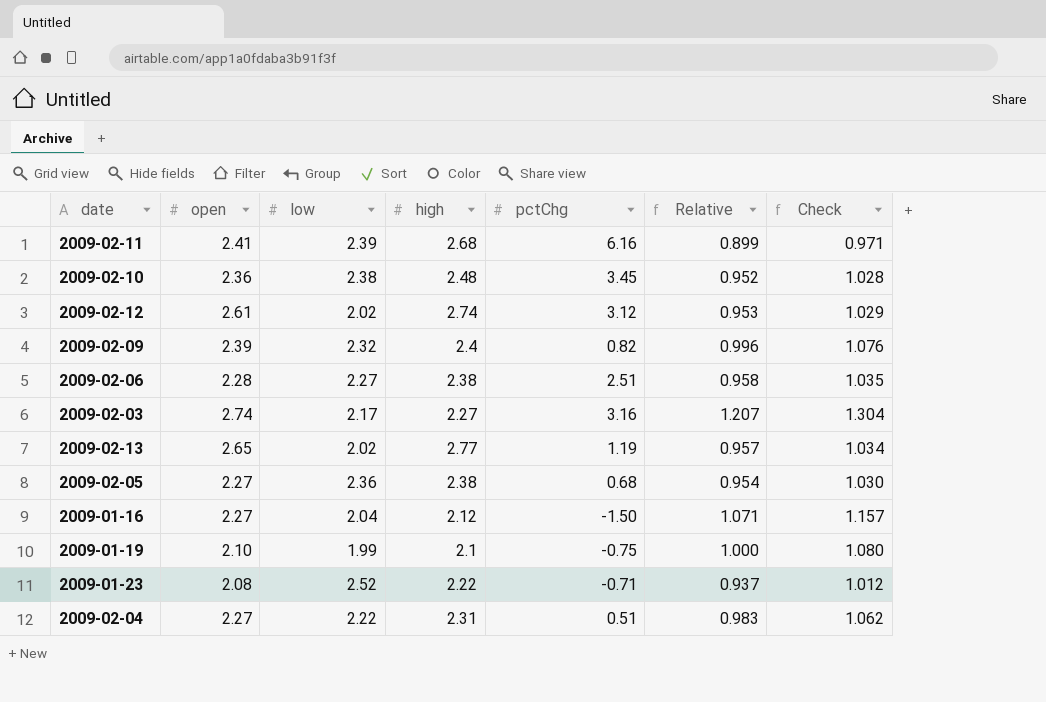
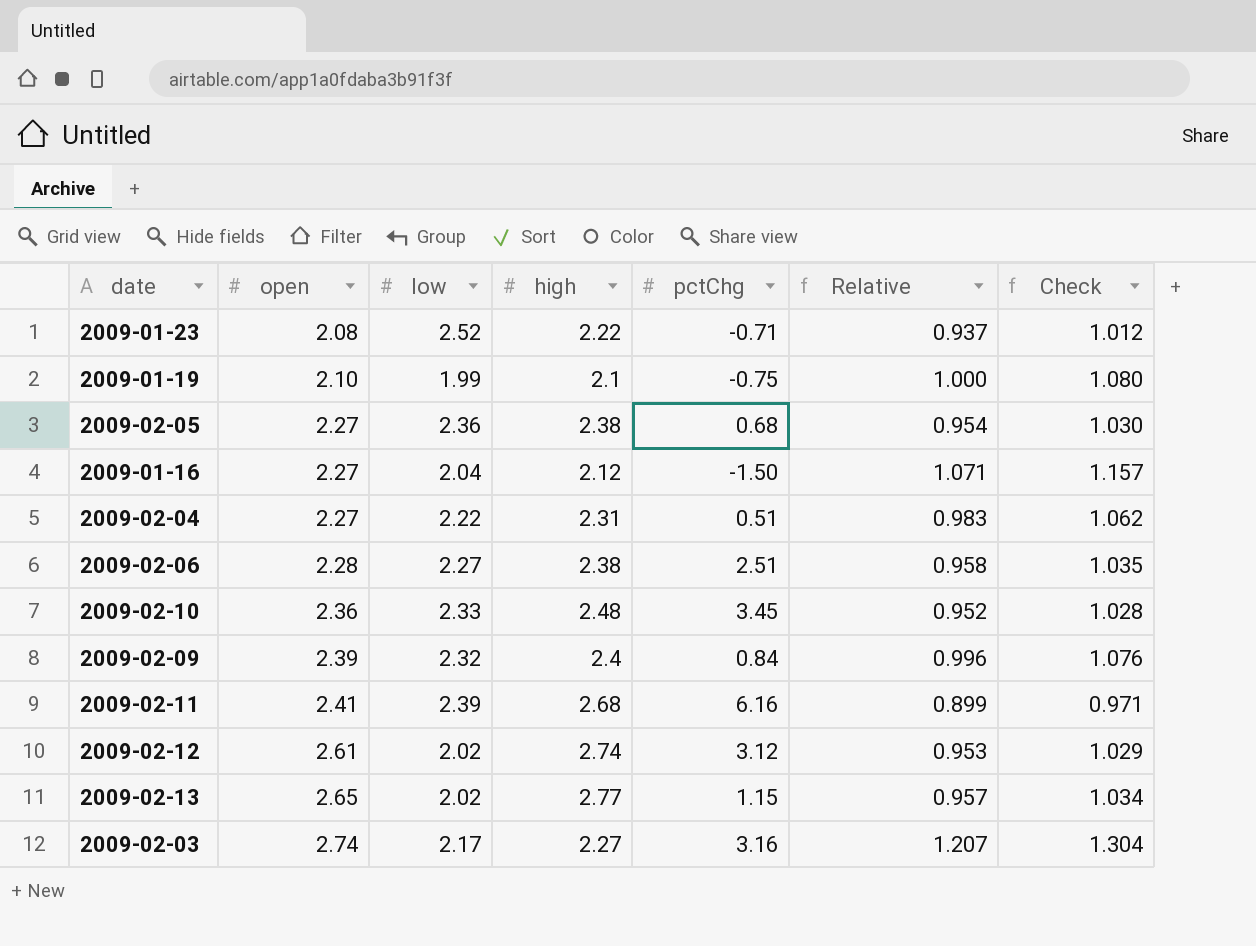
row order: none -> open ascending
2009-02-10 | low: 2.38 -> 2.33
2009-02-09 | pctChg: 0.82 -> 0.84
2009-02-13 | pctChg: 1.19 -> 1.15

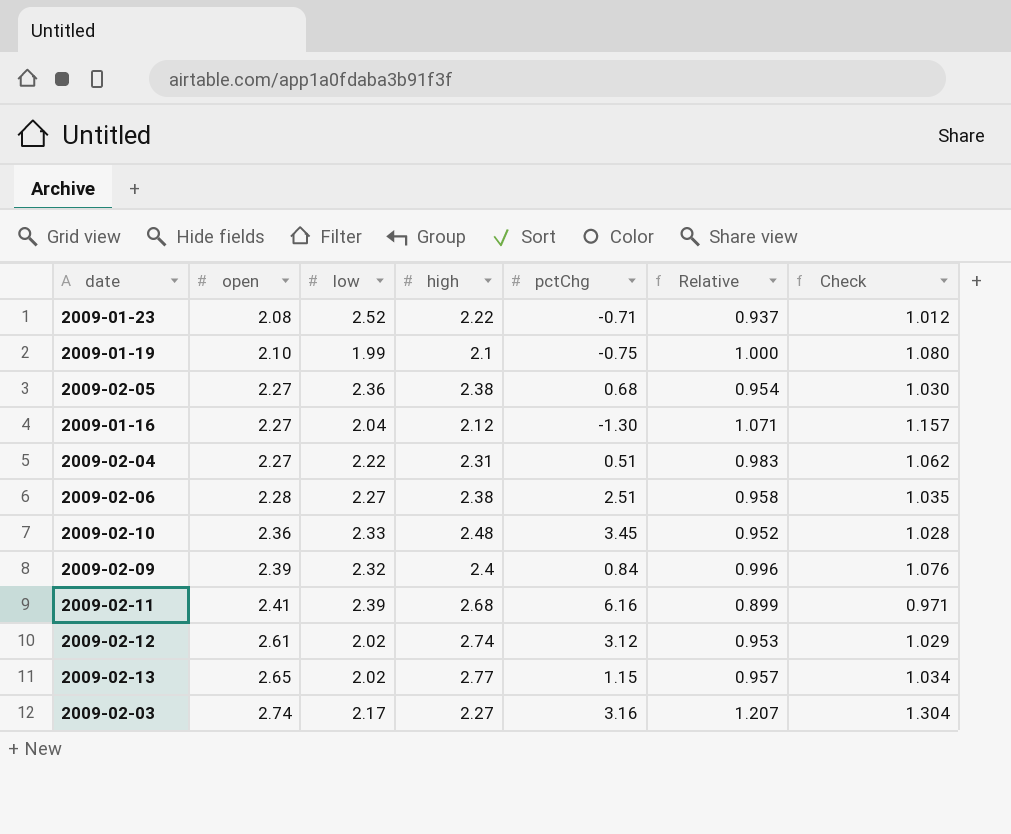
2009-01-16 | pctChg: -1.50 -> -1.30

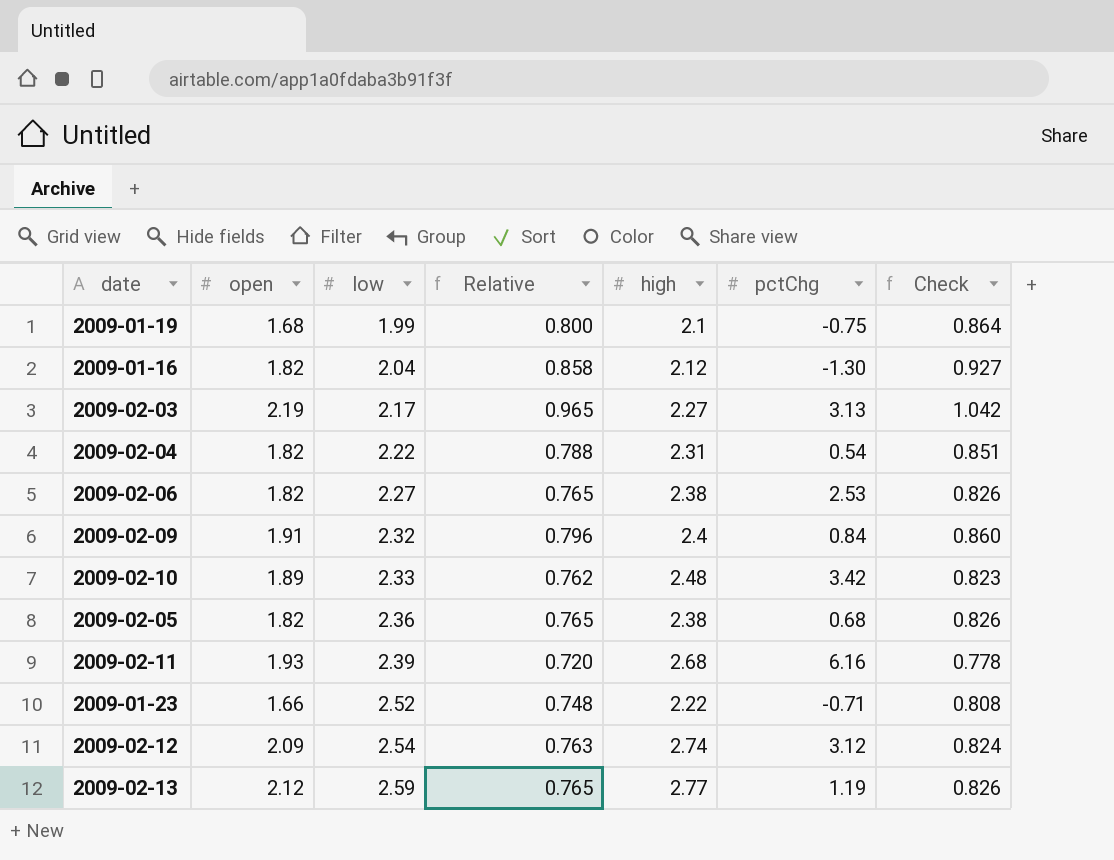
row order: open ascending -> low ascending
column Relative | position: 6 -> 4
2009-01-19 | open: 2.10 -> 1.68
2009-01-19 | Relative: 1.000 -> 0.800
2009-01-19 | Check: 1.080 -> 0.864
2009-01-16 | open: 2.27 -> 1.82
2009-01-16 | Relative: 1.071 -> 0.858
2009-01-16 | Check: 1.157 -> 0.927
2009-02-03 | open: 2.74 -> 2.19
2009-02-03 | Relative: 1.207 -> 0.965
2009-02-03 | pctChg: 3.16 -> 3.13
2009-02-03 | Check: 1.304 -> 1.042
2009-02-04 | open: 2.27 -> 1.82
2009-02-04 | Relative: 0.983 -> 0.788
2009-02-04 | pctChg: 0.51 -> 0.54
2009-02-04 | Check: 1.062 -> 0.851
2009-02-06 | open: 2.28 -> 1.82
2009-02-06 | Relative: 0.958 -> 0.765
2009-02-06 | pctChg: 2.51 -> 2.53
2009-02-06 | Check: 1.035 -> 0.826
2009-02-09 | open: 2.39 -> 1.91
2009-02-09 | Relative: 0.996 -> 0.796
2009-02-09 | Check: 1.076 -> 0.860
2009-02-10 | open: 2.36 -> 1.89
2009-02-10 | Relative: 0.952 -> 0.762
2009-02-10 | pctChg: 3.45 -> 3.42
2009-02-10 | Check: 1.028 -> 0.823
2009-02-05 | open: 2.27 -> 1.82
2009-02-05 | Relative: 0.954 -> 0.765
2009-02-05 | Check: 1.030 -> 0.826
2009-02-11 | open: 2.41 -> 1.93
2009-02-11 | Relative: 0.899 -> 0.720
2009-02-11 | Check: 0.971 -> 0.778
2009-01-23 | open: 2.08 -> 1.66
2009-01-23 | Relative: 0.937 -> 0.748
2009-01-23 | Check: 1.012 -> 0.808
2009-02-12 | open: 2.61 -> 2.09
2009-02-12 | low: 2.02 -> 2.54
2009-02-12 | Relative: 0.953 -> 0.763
2009-02-12 | Check: 1.029 -> 0.824
2009-02-13 | open: 2.65 -> 2.12
2009-02-13 | low: 2.02 -> 2.59
2009-02-13 | Relative: 0.957 -> 0.765
2009-02-13 | pctChg: 1.15 -> 1.19
2009-02-13 | Check: 1.034 -> 0.826

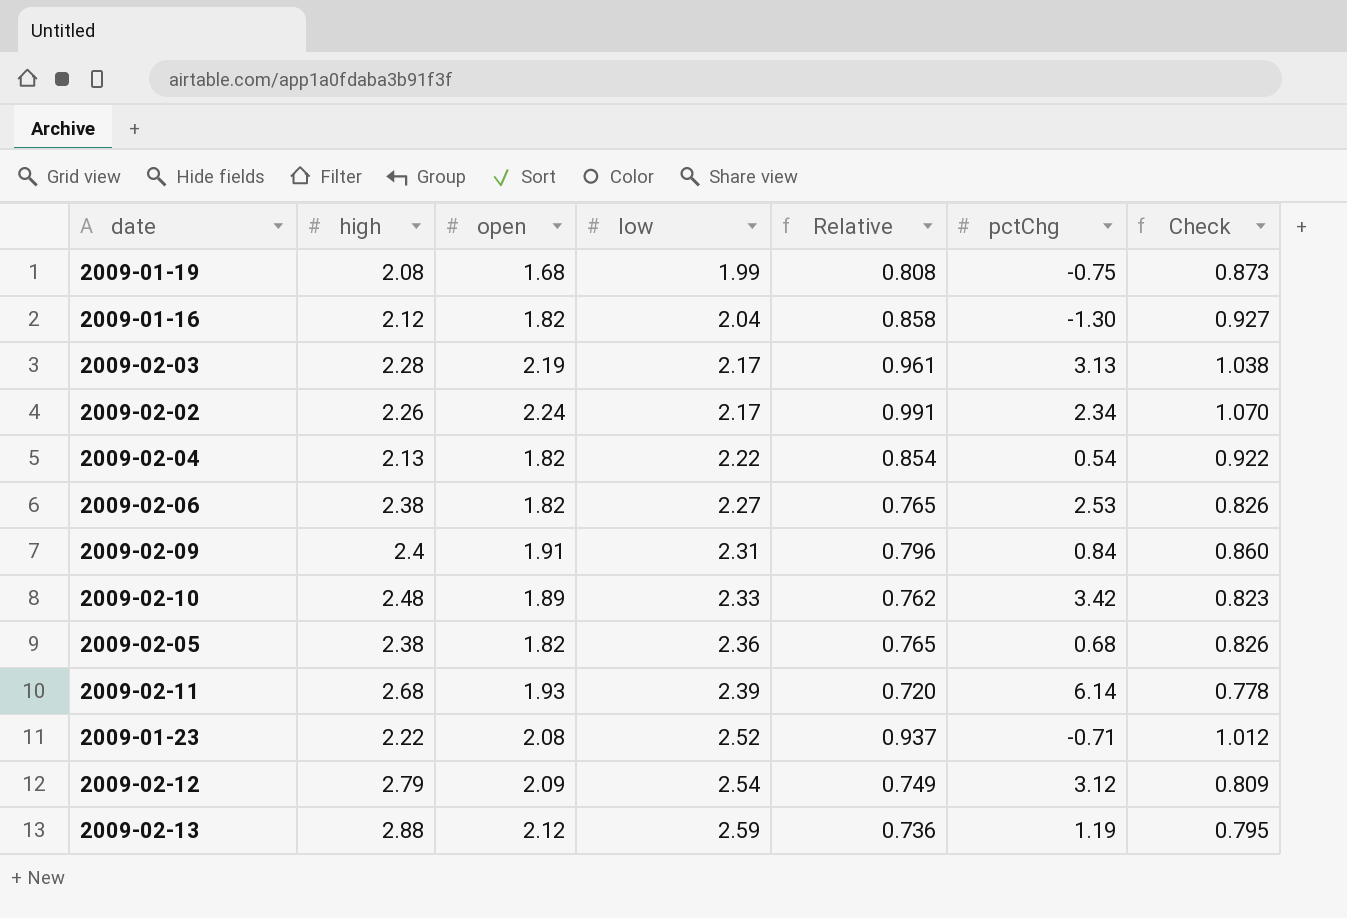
column high | position: 5 -> 2
2009-01-19 | high: 2.1 -> 2.08
2009-01-19 | Relative: 0.800 -> 0.808
2009-01-19 | Check: 0.864 -> 0.873
2009-02-03 | high: 2.27 -> 2.28
2009-02-03 | Relative: 0.965 -> 0.961
2009-02-03 | Check: 1.042 -> 1.038
row 2009-02-02: none -> 2.26 | 2.24 | 2.17 | 0.991 | 2.34 | 1.070
2009-02-04 | high: 2.31 -> 2.13
2009-02-04 | Relative: 0.788 -> 0.854
2009-02-04 | Check: 0.851 -> 0.922
2009-02-09 | low: 2.32 -> 2.31
2009-02-11 | pctChg: 6.16 -> 6.14
2009-01-23 | open: 1.66 -> 2.08
2009-01-23 | Relative: 0.748 -> 0.937
2009-01-23 | Check: 0.808 -> 1.012
2009-02-12 | high: 2.74 -> 2.79
2009-02-12 | Relative: 0.763 -> 0.749
2009-02-12 | Check: 0.824 -> 0.809
2009-02-13 | high: 2.77 -> 2.88
2009-02-13 | Relative: 0.765 -> 0.736
2009-02-13 | Check: 0.826 -> 0.795

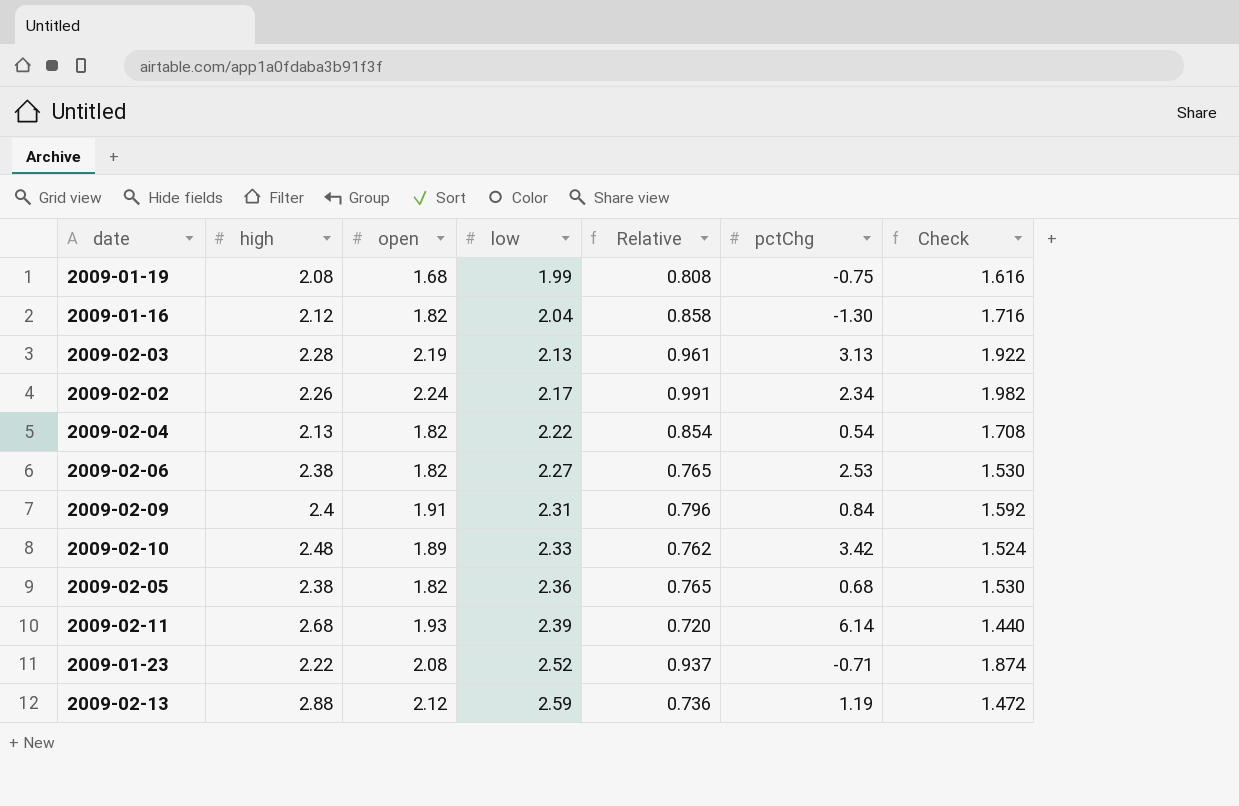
column Check | formula: [Relative] * 1.08 -> [Relative] * 2
row 2009-02-12: 2.79 | 2.09 | 2.54 | 0.749 | 3.12 | 0.809 -> none
2009-02-03 | low: 2.17 -> 2.13

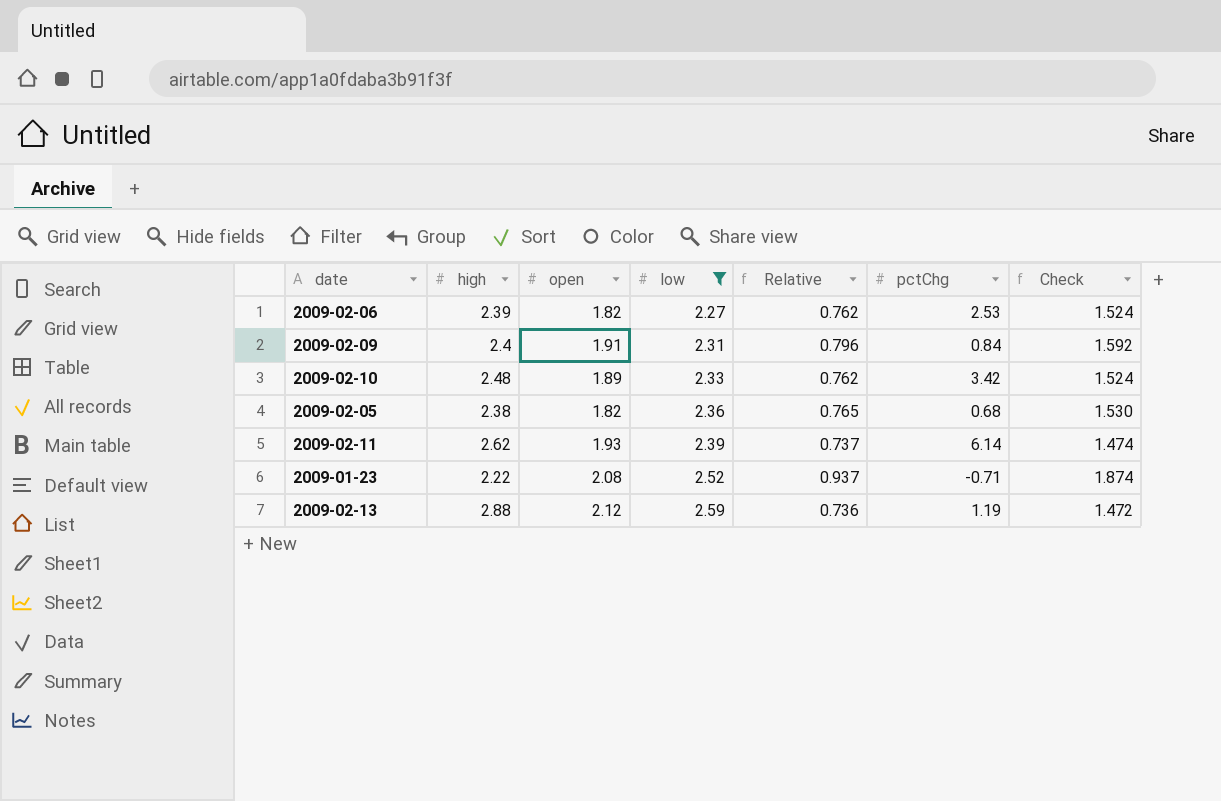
filter: none -> low >= 2.27
2009-02-06 | high: 2.38 -> 2.39
2009-02-06 | Relative: 0.765 -> 0.762
2009-02-06 | Check: 1.530 -> 1.524
2009-02-11 | high: 2.68 -> 2.62
2009-02-11 | Relative: 0.720 -> 0.737
2009-02-11 | Check: 1.440 -> 1.474

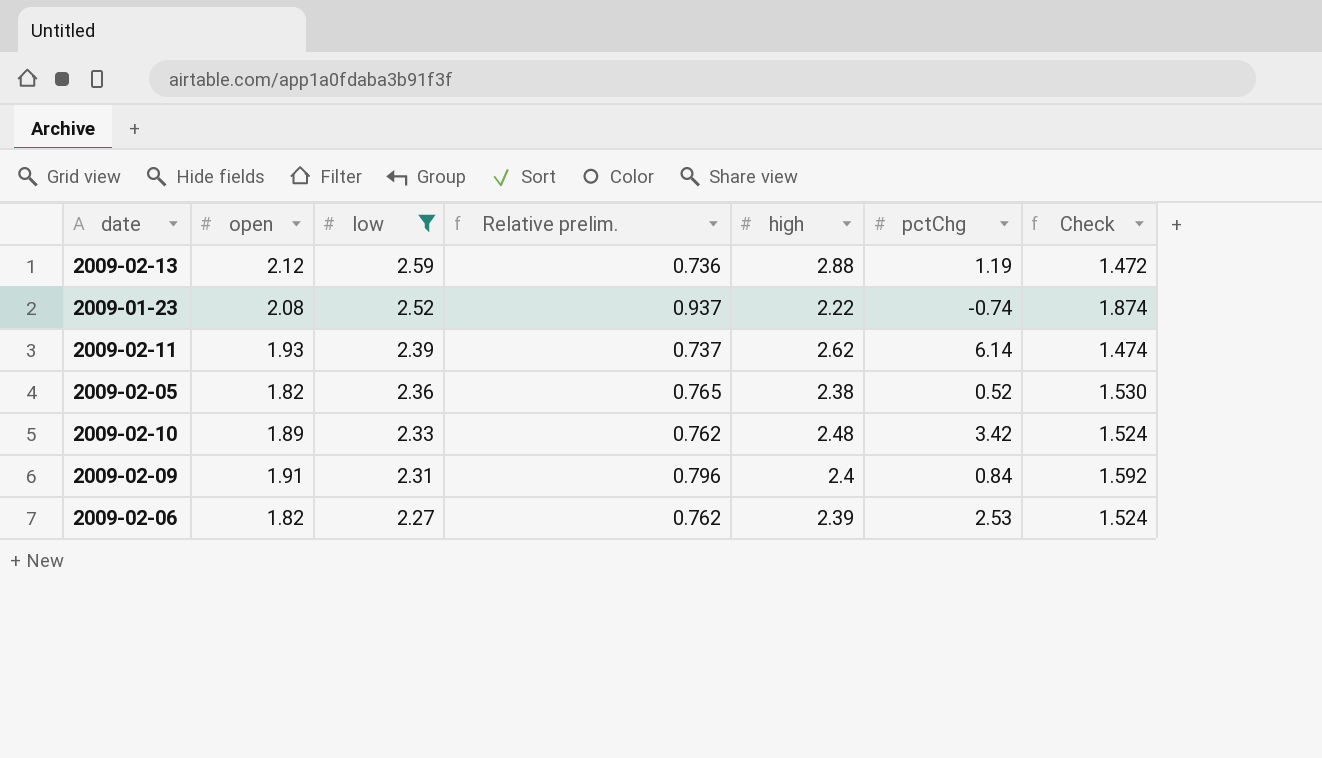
row order: low ascending -> low descending
column name: Relative -> Relative prelim.
column high | position: 2 -> 5
2009-01-23 | pctChg: -0.71 -> -0.74
2009-02-05 | pctChg: 0.68 -> 0.52

